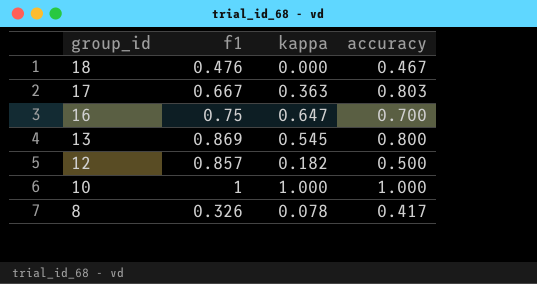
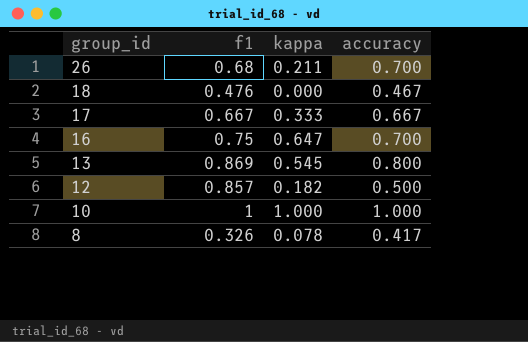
row 26: none -> 0.68 | 0.211 | 0.700
17 | kappa: 0.363 -> 0.333
17 | accuracy: 0.803 -> 0.667

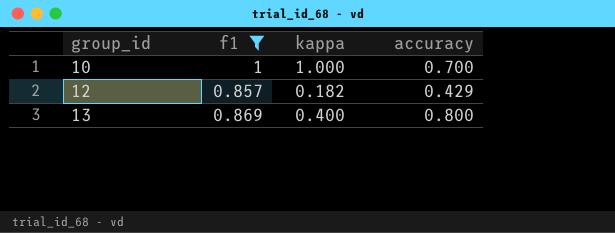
filter: none -> f1 >= 0.857
row order: group_id descending -> group_id ascending
10 | accuracy: 1.000 -> 0.700
12 | accuracy: 0.500 -> 0.429
13 | kappa: 0.545 -> 0.400

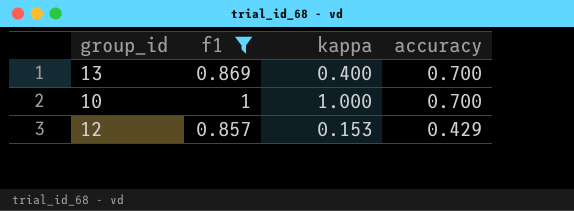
row order: group_id ascending -> accuracy descending
13 | accuracy: 0.800 -> 0.700
12 | kappa: 0.182 -> 0.153

